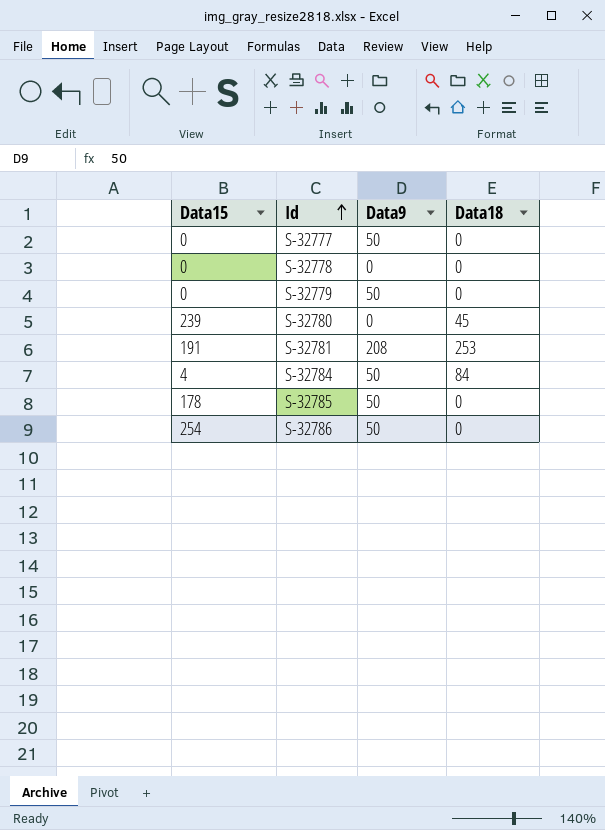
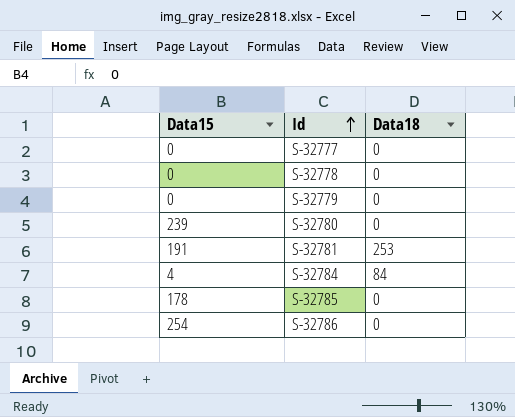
column Data9 | position: 3 -> none
S-32780 | Data18: 45 -> 0

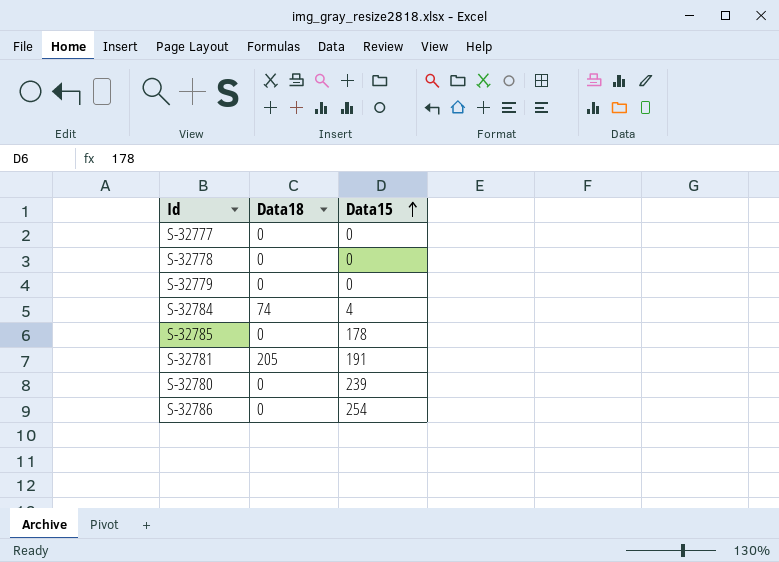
row order: Id ascending -> Data15 ascending
column Data15 | position: 1 -> 3
S-32784 | Data18: 84 -> 74
S-32781 | Data18: 253 -> 205

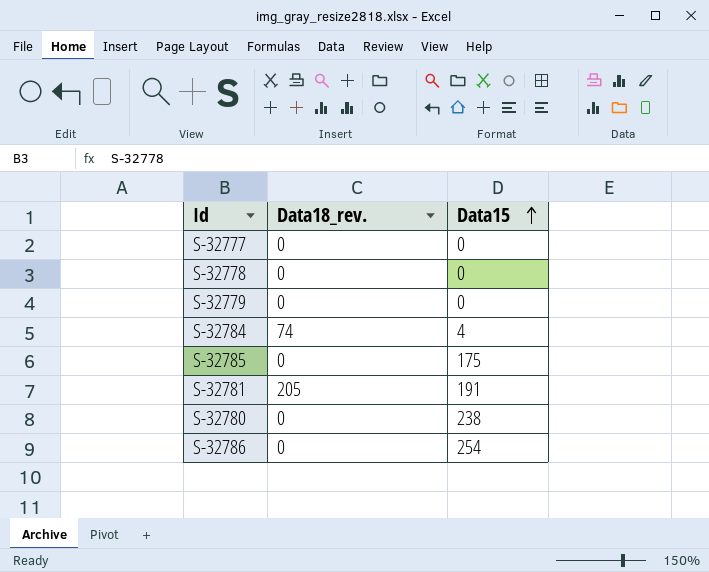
column name: Data18 -> Data18_rev.
S-32785 | Data15: 178 -> 175
S-32780 | Data15: 239 -> 238

